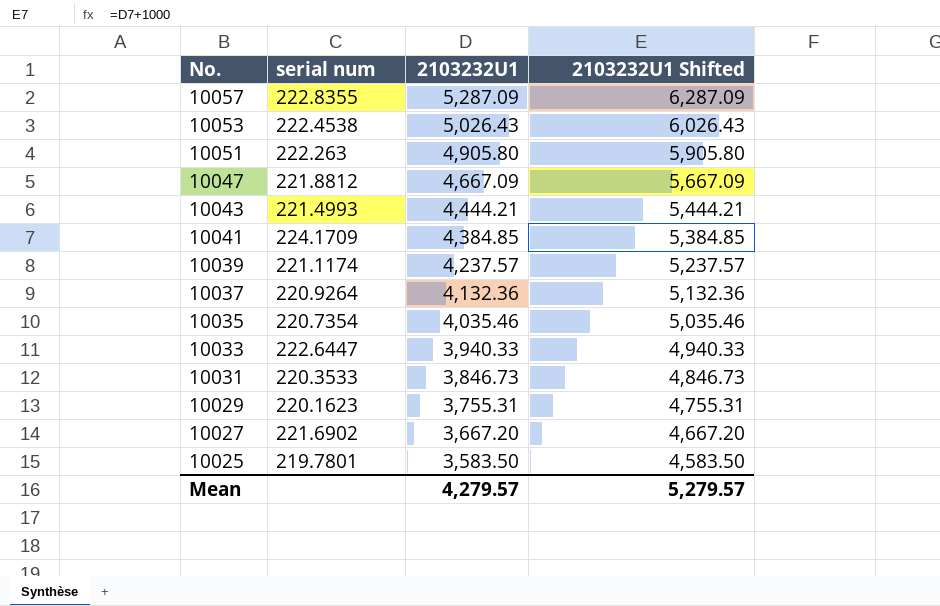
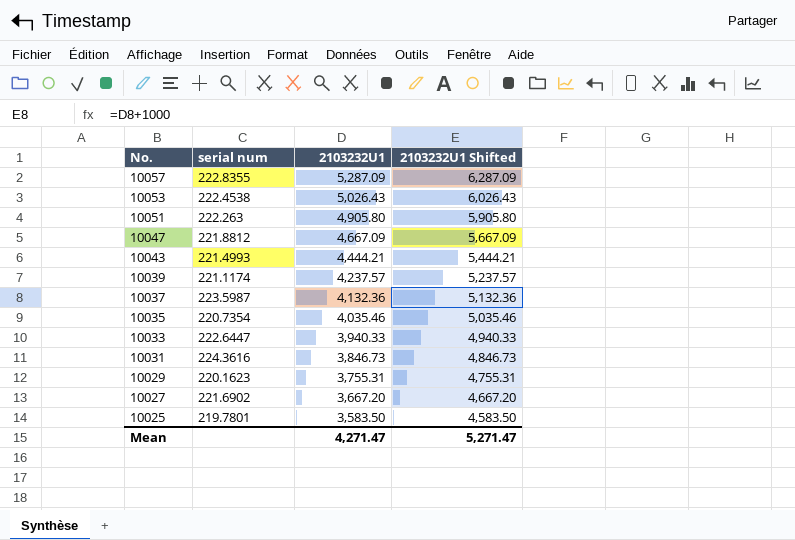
row 10041: 224.1709 | 4,384.85 | 5,384.85 -> none
10037 | serial num: 220.9264 -> 223.5987
10031 | serial num: 220.3533 -> 224.3616
Mean | 2103232U1: 4,279.57 -> 4,271.47
Mean | 2103232U1 Shifted: 5,279.57 -> 5,271.47

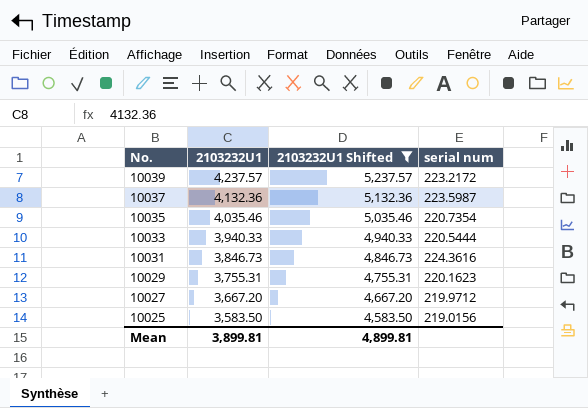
filter: none -> 2103232U1 Shifted <= 5,237.57
column serial num | position: 2 -> 4
10039 | serial num: 221.1174 -> 223.2172
10033 | serial num: 222.6447 -> 220.5444
10027 | serial num: 221.6902 -> 219.9712
10025 | serial num: 219.7801 -> 219.0156
Mean | 2103232U1: 4,271.47 -> 3,899.81
Mean | 2103232U1 Shifted: 5,271.47 -> 4,899.81

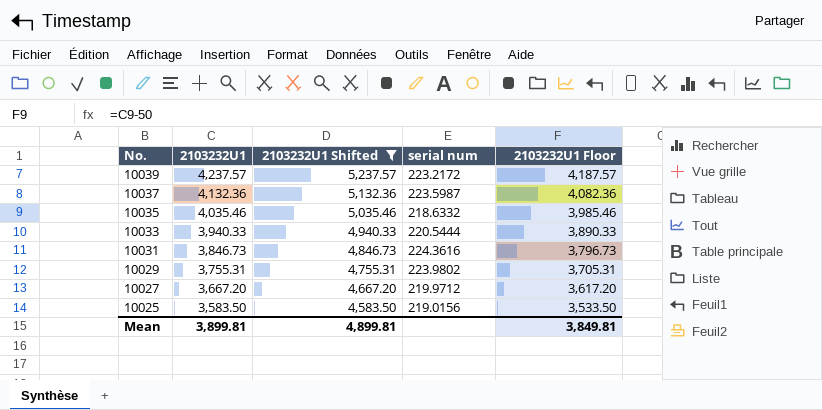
column 2103232U1 Floor | formula: none -> [2103232U1] - 50
10035 | serial num: 220.7354 -> 218.6332
10029 | serial num: 220.1623 -> 223.9802

